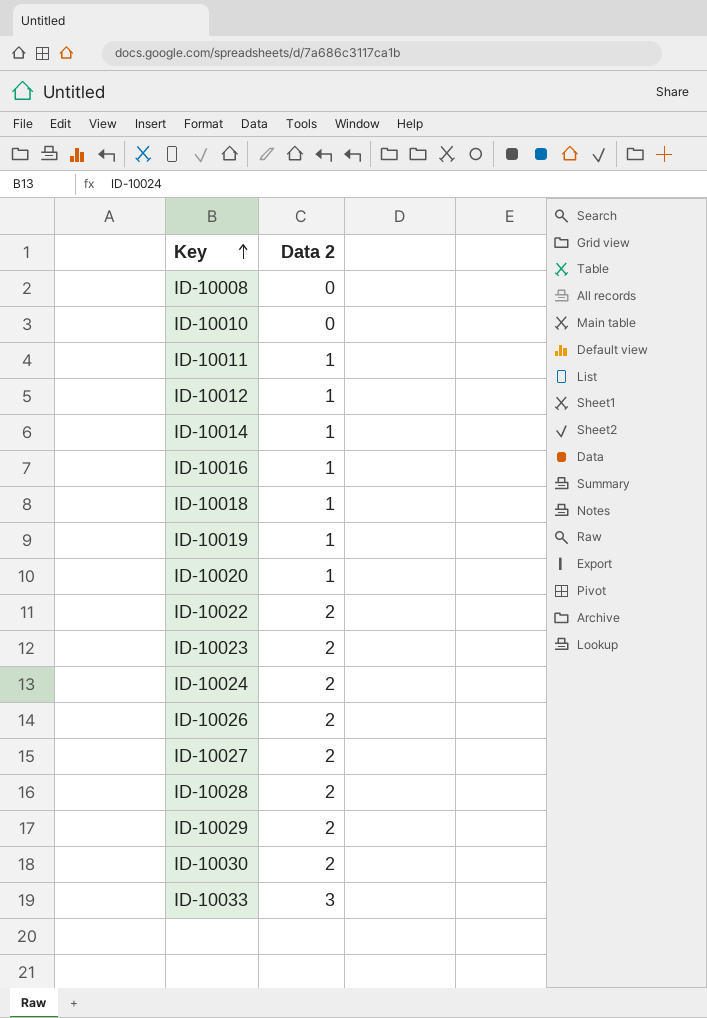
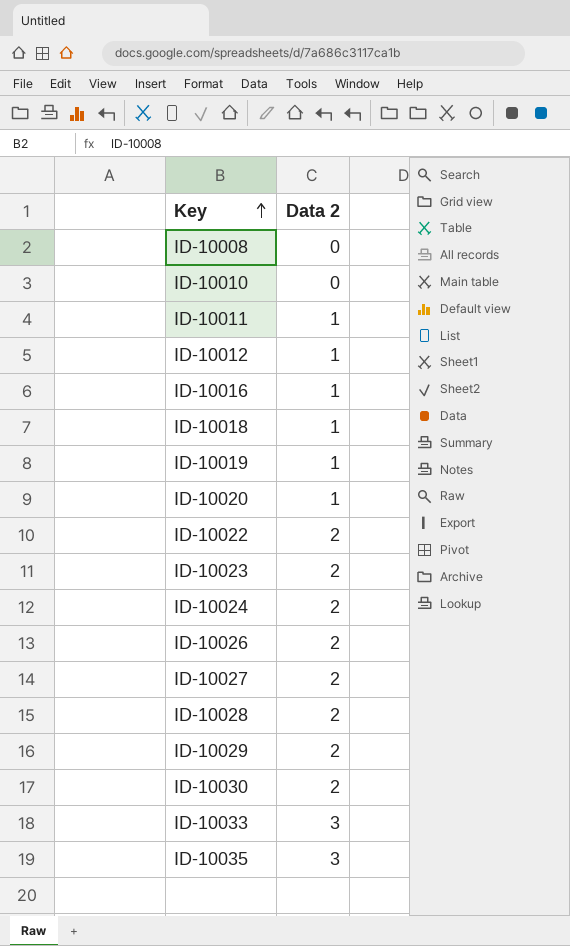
row ID-10014: 1 -> none
row ID-10035: none -> 3

